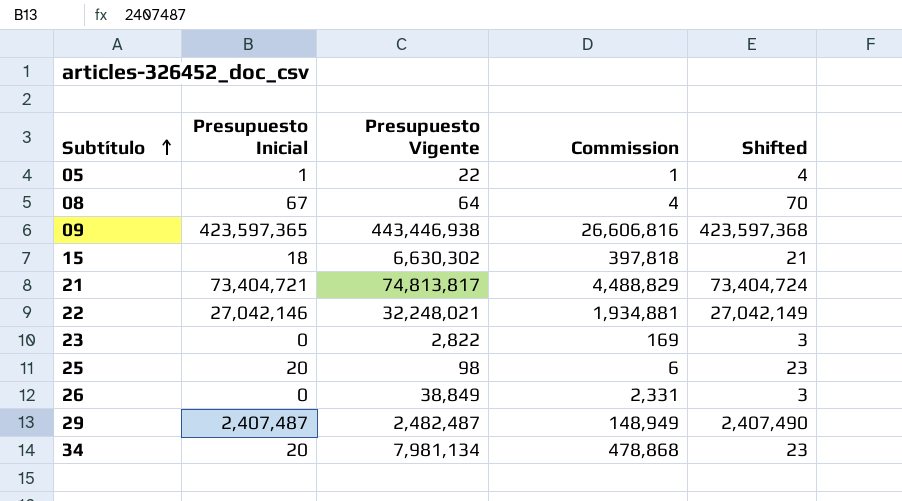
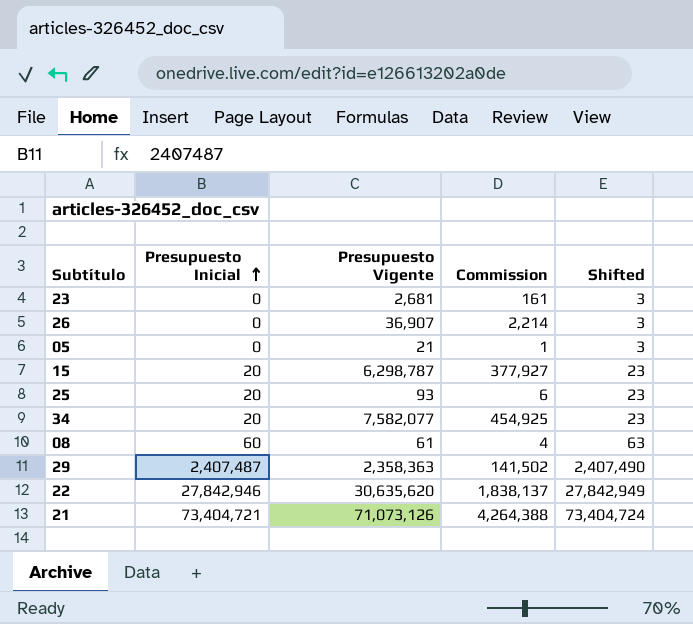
row order: Subtítulo ascending -> Presupuesto Inicial ascending
row 09: 423,597,365 | 443,446,938 | 26,606,816 | 423,597,368 -> none
23 | Presupuesto Vigente: 2,822 -> 2,681
23 | Commission: 169 -> 161
26 | Presupuesto Vigente: 38,849 -> 36,907
26 | Commission: 2,331 -> 2,214
05 | Presupuesto Inicial: 1 -> 0
05 | Presupuesto Vigente: 22 -> 21
05 | Shifted: 4 -> 3
15 | Presupuesto Inicial: 18 -> 20
15 | Presupuesto Vigente: 6,630,302 -> 6,298,787
15 | Commission: 397,818 -> 377,927
15 | Shifted: 21 -> 23
25 | Presupuesto Vigente: 98 -> 93
34 | Presupuesto Vigente: 7,981,134 -> 7,582,077
34 | Commission: 478,868 -> 454,925
08 | Presupuesto Inicial: 67 -> 60
08 | Presupuesto Vigente: 64 -> 61
08 | Shifted: 70 -> 63
29 | Presupuesto Vigente: 2,482,487 -> 2,358,363
29 | Commission: 148,949 -> 141,502
22 | Presupuesto Inicial: 27,042,146 -> 27,842,946
22 | Presupuesto Vigente: 32,248,021 -> 30,635,620
22 | Commission: 1,934,881 -> 1,838,137
22 | Shifted: 27,042,149 -> 27,842,949
21 | Presupuesto Vigente: 74,813,817 -> 71,073,126
21 | Commission: 4,488,829 -> 4,264,388

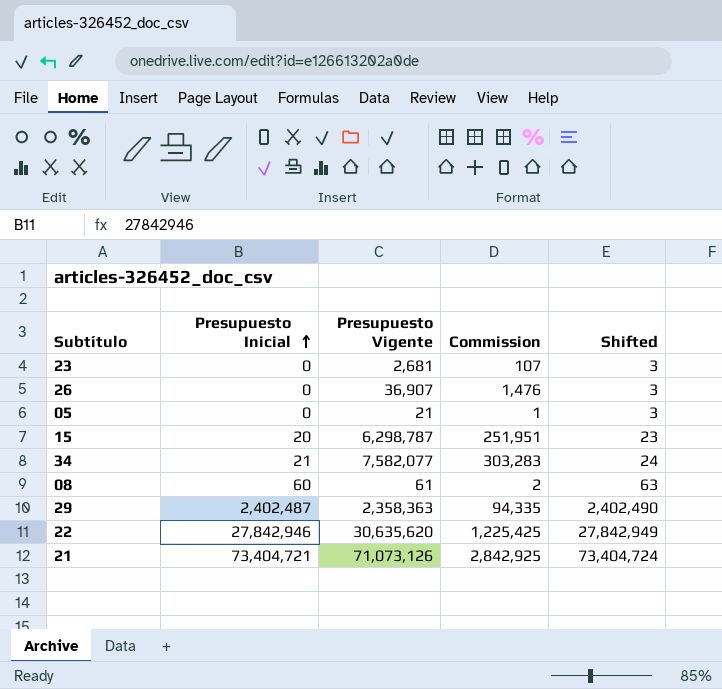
column Commission | formula: [Presupuesto Vigente] * 0.06 -> [Presupuesto Vigente] * 0.04
row 25: 20 | 93 | 6 | 23 -> none
34 | Presupuesto Inicial: 20 -> 21
34 | Shifted: 23 -> 24
29 | Presupuesto Inicial: 2,407,487 -> 2,402,487
29 | Shifted: 2,407,490 -> 2,402,490

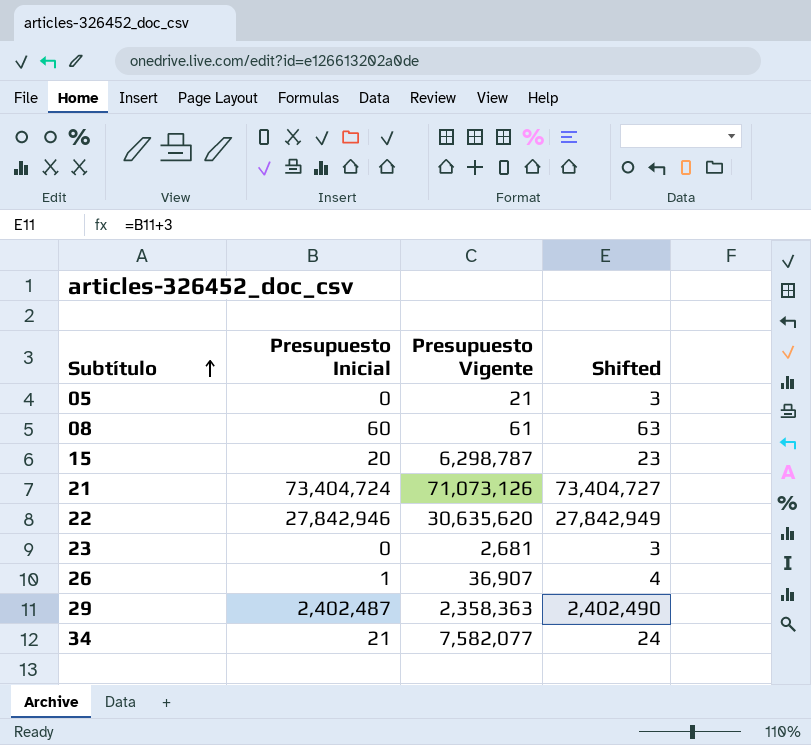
row order: Presupuesto Inicial ascending -> Subtítulo ascending
column Commission | formula: [Presupuesto Vigente] * 0.04 -> none
21 | Presupuesto Inicial: 73,404,721 -> 73,404,724
21 | Shifted: 73,404,724 -> 73,404,727
26 | Presupuesto Inicial: 0 -> 1
26 | Shifted: 3 -> 4

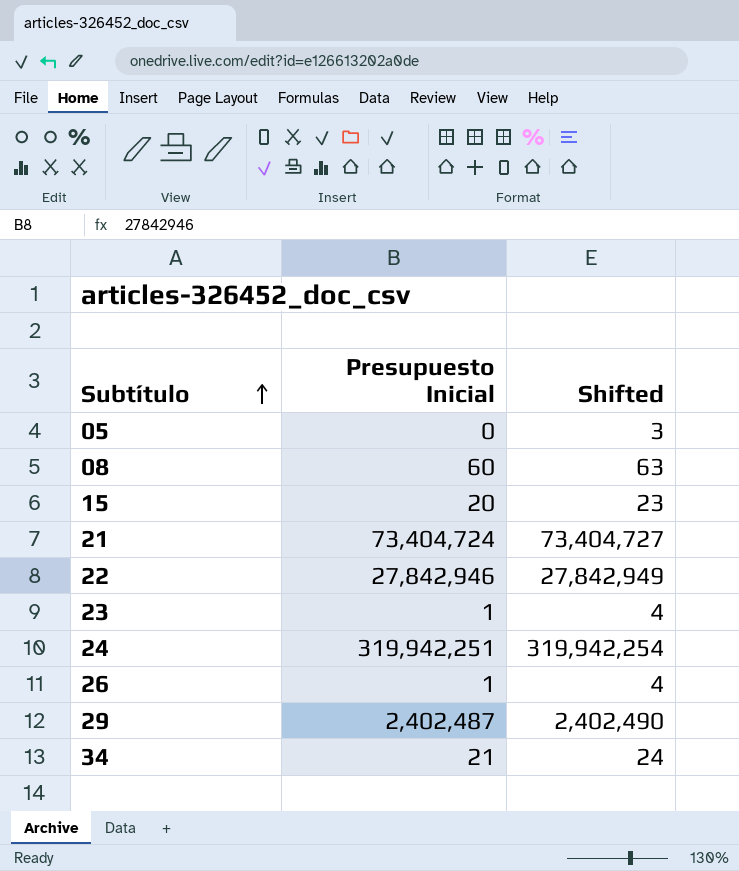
column Presupuesto Vigente | position: 3 -> none
23 | Presupuesto Inicial: 0 -> 1
23 | Shifted: 3 -> 4
row 24: none -> 319,942,251 | 319,942,254

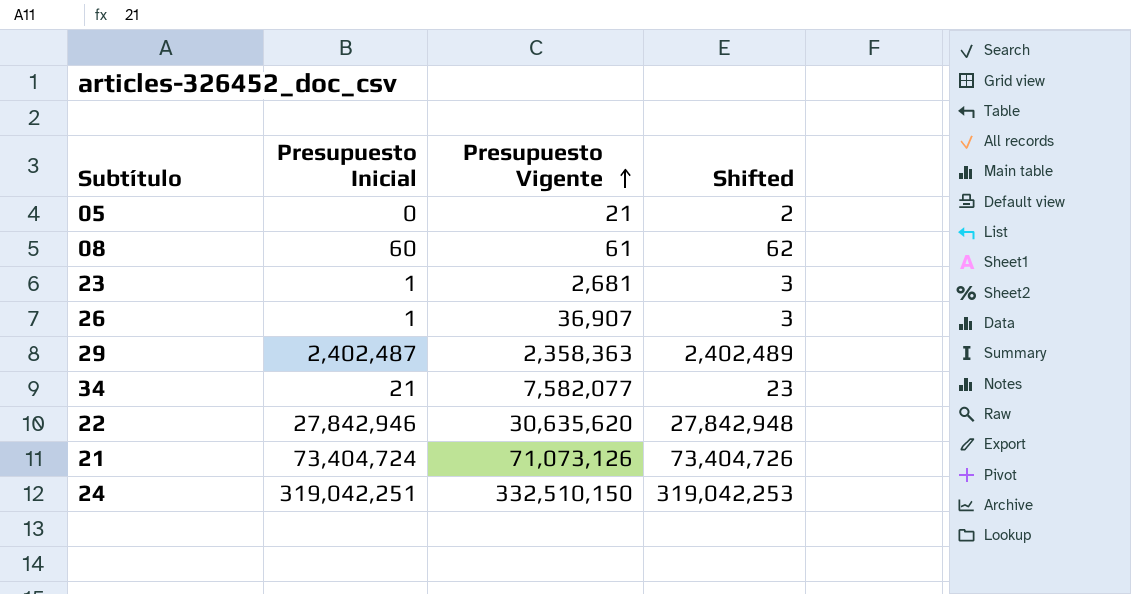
row order: Subtítulo ascending -> Presupuesto Vigente ascending
column Presupuesto Vigente | position: none -> 3
column Shifted | formula: [Presupuesto Inicial] + 3 -> [Presupuesto Inicial] + 2
row 15: 20 | 23 -> none
24 | Presupuesto Inicial: 319,942,251 -> 319,042,251

